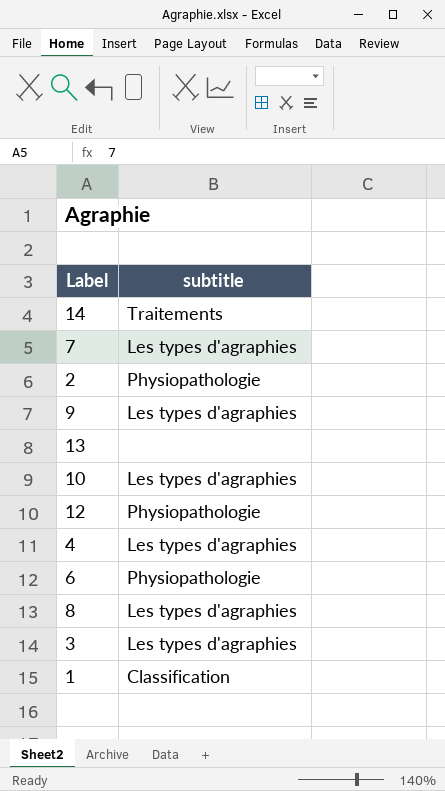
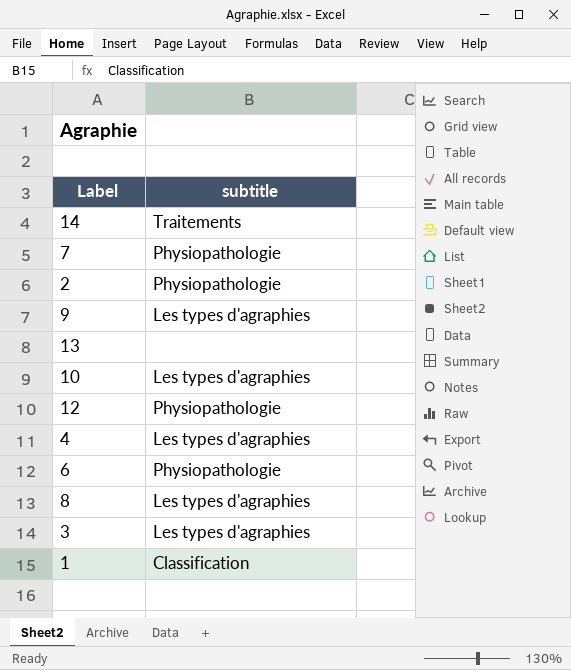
7 | subtitle: Les types d'agraphies -> Physiopathologie

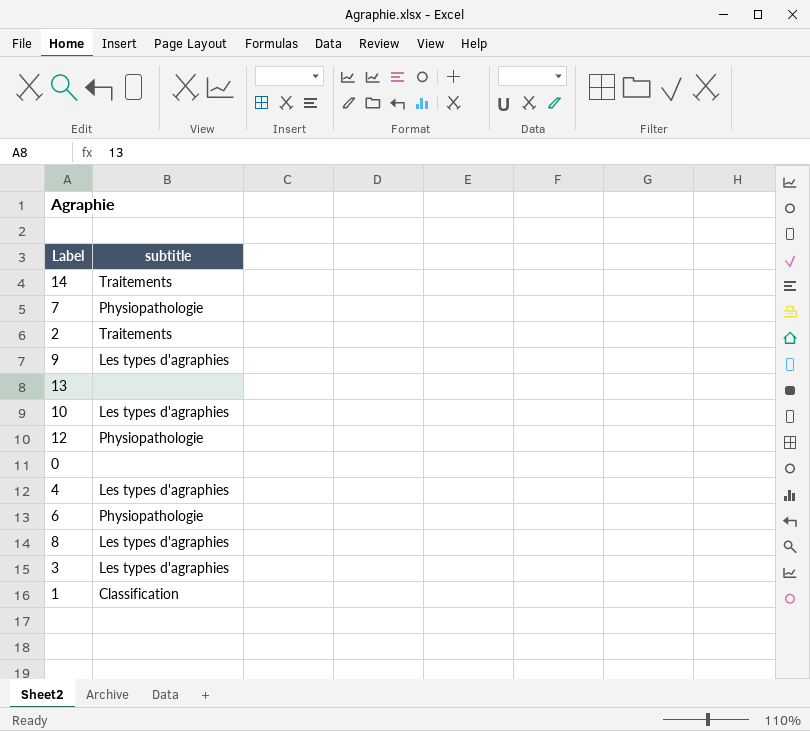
2 | subtitle: Physiopathologie -> Traitements
row 0: none -> none

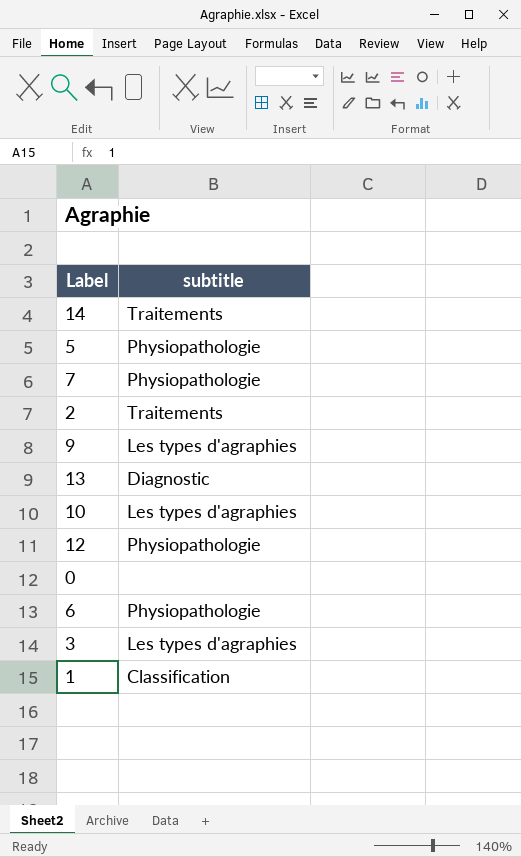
row 4: Les types d'agraphies -> none
row 8: Les types d'agraphies -> none
row 5: none -> Physiopathologie
13 | subtitle: none -> Diagnostic

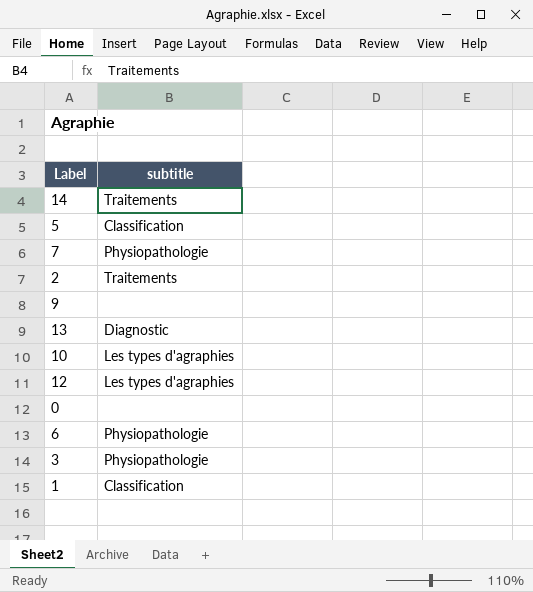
5 | subtitle: Physiopathologie -> Classification
9 | subtitle: Les types d'agraphies -> none
12 | subtitle: Physiopathologie -> Les types d'agraphies
3 | subtitle: Les types d'agraphies -> Physiopathologie

